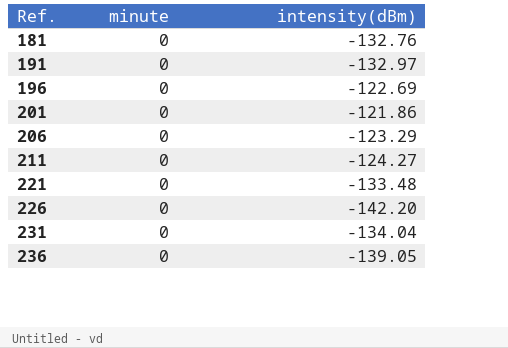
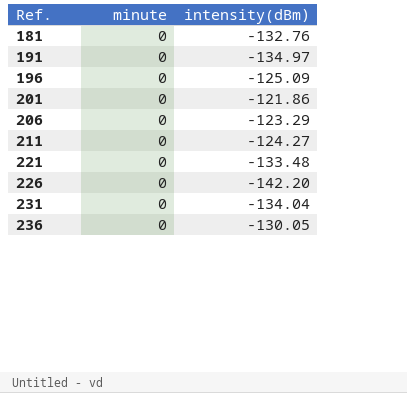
191 | intensity(dBm): -132.97 -> -134.97
196 | intensity(dBm): -122.69 -> -125.09
236 | intensity(dBm): -139.05 -> -130.05

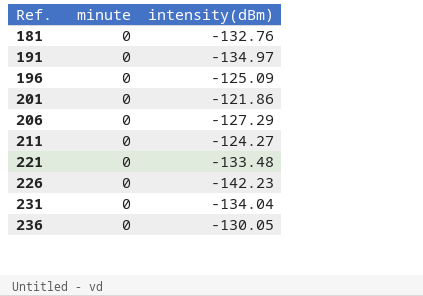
206 | intensity(dBm): -123.29 -> -127.29
226 | intensity(dBm): -142.20 -> -142.23

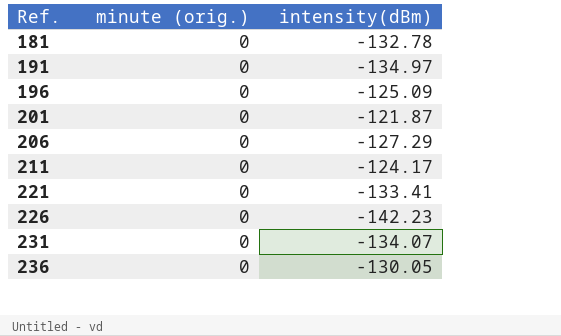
column name: minute -> minute (orig.)
181 | intensity(dBm): -132.76 -> -132.78
201 | intensity(dBm): -121.86 -> -121.87
211 | intensity(dBm): -124.27 -> -124.17
221 | intensity(dBm): -133.48 -> -133.41
231 | intensity(dBm): -134.04 -> -134.07

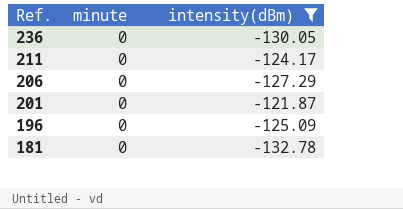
filter: none -> intensity(dBm) >= -132.78
row order: Ref. ascending -> Ref. descending
column name: minute (orig.) -> minute

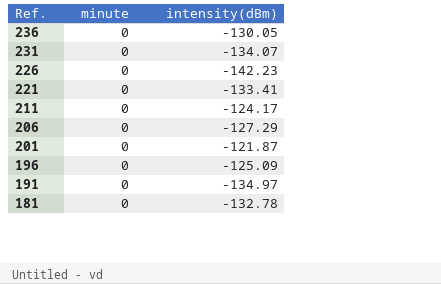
filter: intensity(dBm) >= -132.78 -> none

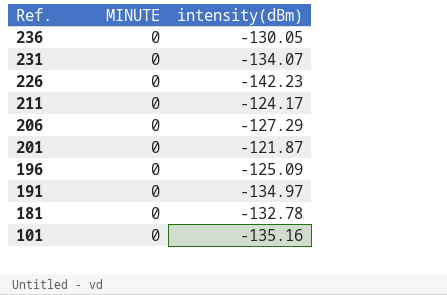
column name: minute -> MINUTE
row 221: 0 | -133.41 -> none
row 101: none -> 0 | -135.16

